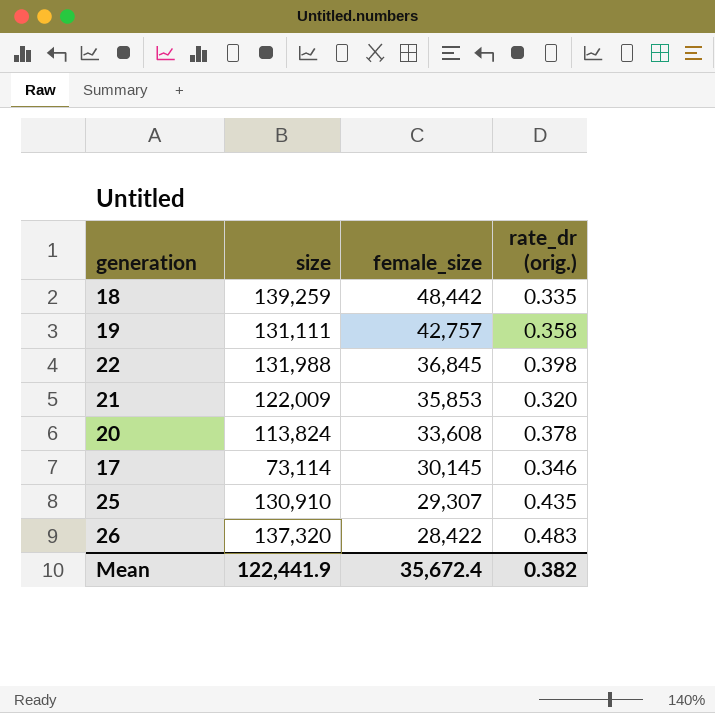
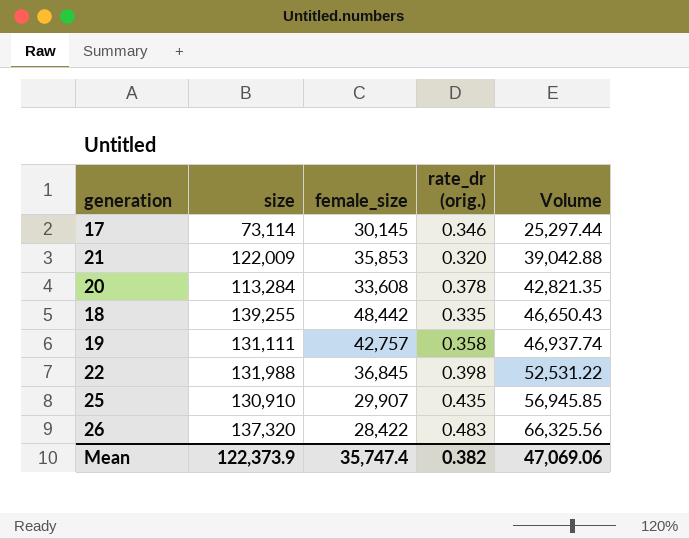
row order: female_size descending -> Volume ascending
column Volume | formula: none -> [size] * [rate_dr (orig.)]
20 | size: 113,824 -> 113,284
18 | size: 139,259 -> 139,255
25 | female_size: 29,307 -> 29,907
Mean | size: 122,441.9 -> 122,373.9
Mean | female_size: 35,672.4 -> 35,747.4

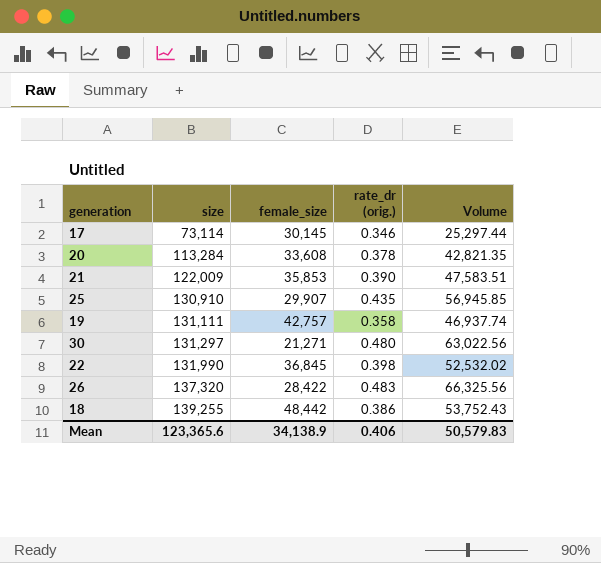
row order: Volume ascending -> size ascending
21 | rate_dr (orig.): 0.320 -> 0.390
21 | Volume: 39,042.88 -> 47,583.51
row 30: none -> 131,297 | 21,271 | 0.480 | 63,022.56
22 | size: 131,988 -> 131,990
22 | Volume: 52,531.22 -> 52,532.02
18 | rate_dr (orig.): 0.335 -> 0.386
18 | Volume: 46,650.43 -> 53,752.43
Mean | size: 122,373.9 -> 123,365.6
Mean | female_size: 35,747.4 -> 34,138.9
Mean | rate_dr (orig.): 0.382 -> 0.406
Mean | Volume: 47,069.06 -> 50,579.83

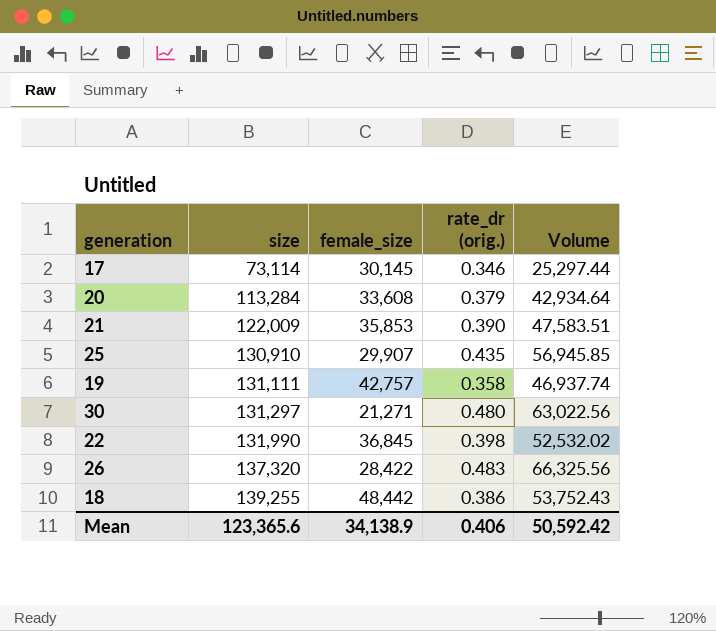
20 | rate_dr (orig.): 0.378 -> 0.379
20 | Volume: 42,821.35 -> 42,934.64
Mean | Volume: 50,579.83 -> 50,592.42

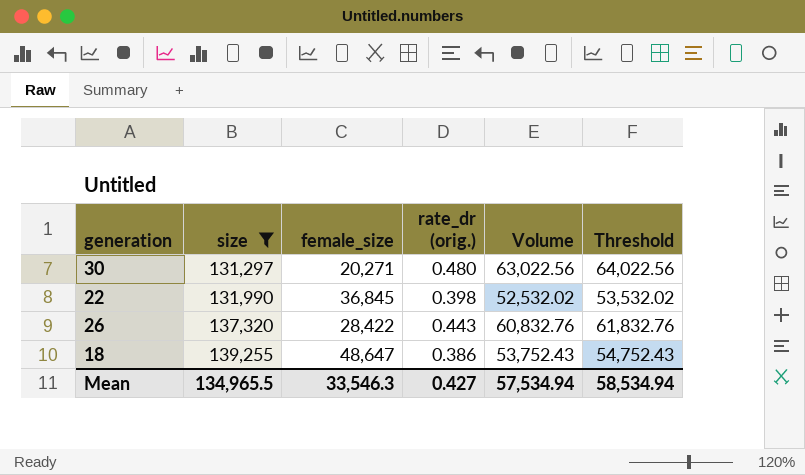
filter: none -> size >= 131,297
column Threshold | formula: none -> [Volume] + 1000
30 | female_size: 21,271 -> 20,271
26 | rate_dr (orig.): 0.483 -> 0.443
26 | Volume: 66,325.56 -> 60,832.76
18 | female_size: 48,442 -> 48,647
Mean | size: 123,365.6 -> 134,965.5
Mean | female_size: 34,138.9 -> 33,546.3
Mean | rate_dr (orig.): 0.406 -> 0.427
Mean | Volume: 50,592.42 -> 57,534.94

